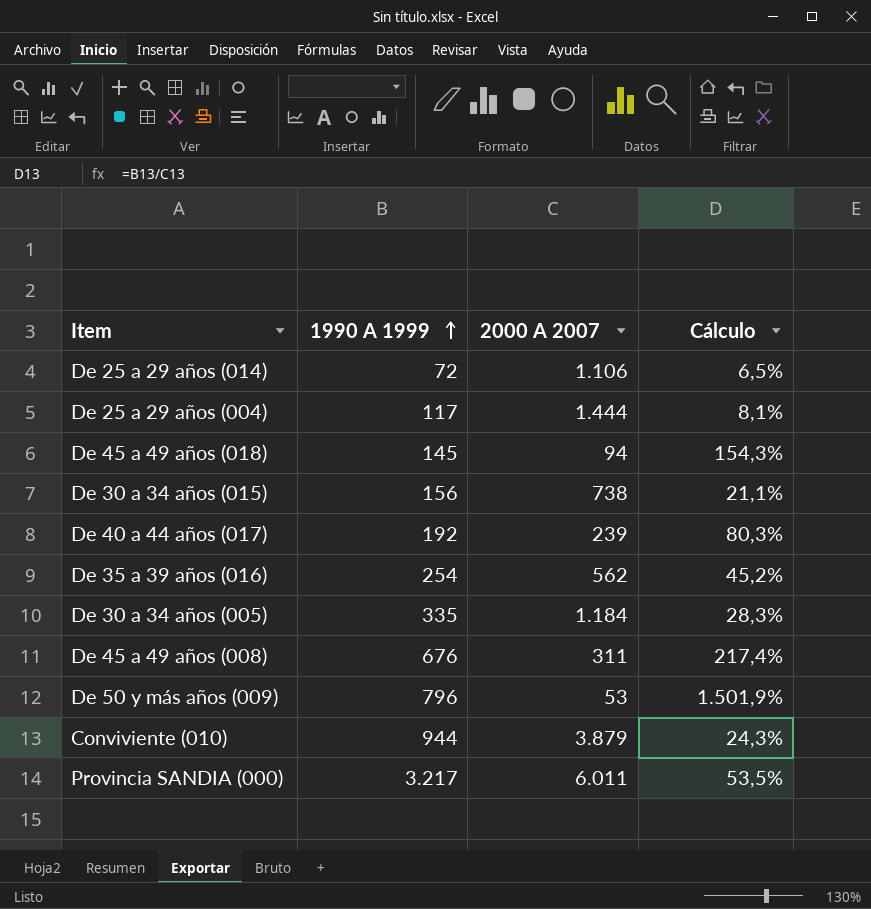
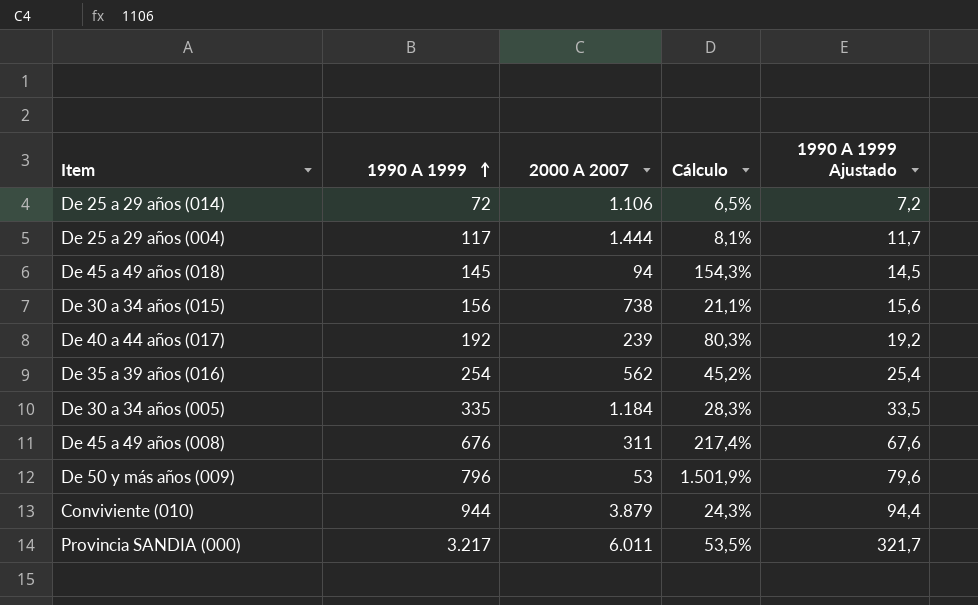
column 1990 A 1999 Ajustado | formula: none -> [1990 A 1999] * 0,1

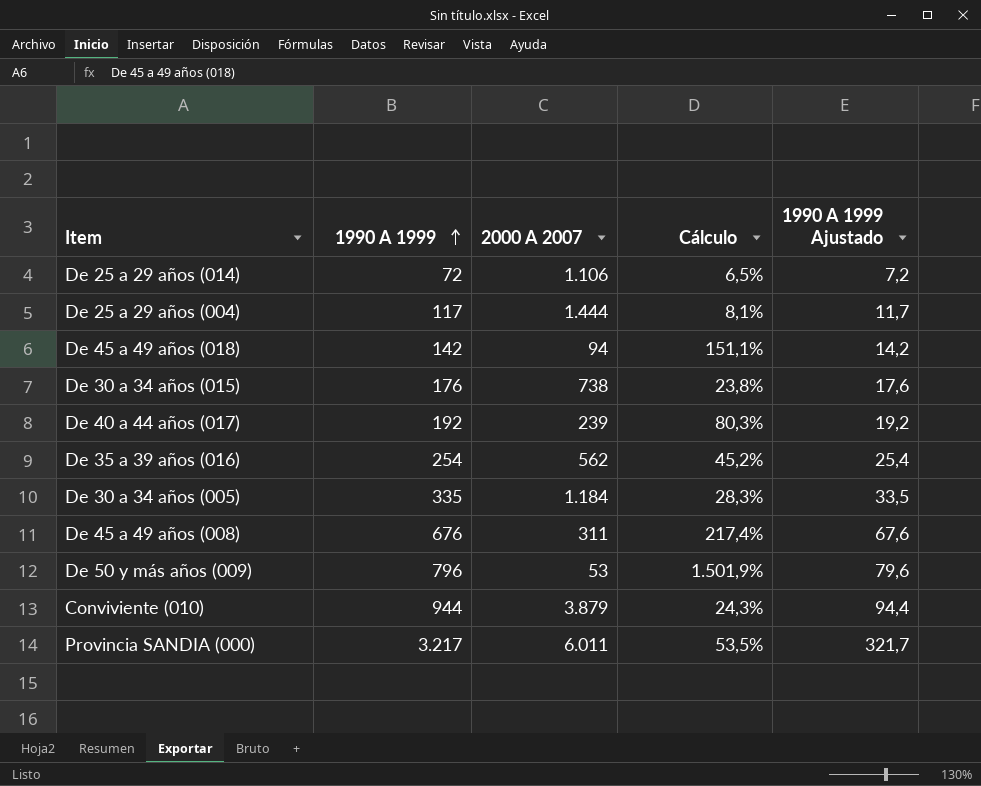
De 45 a 49 años (018) | 1990 A 1999: 145 -> 142
De 45 a 49 años (018) | Cálculo: 154,3% -> 151,1%
De 45 a 49 años (018) | 1990 A 1999 Ajustado: 14,5 -> 14,2
De 30 a 34 años (015) | 1990 A 1999: 156 -> 176
De 30 a 34 años (015) | Cálculo: 21,1% -> 23,8%
De 30 a 34 años (015) | 1990 A 1999 Ajustado: 15,6 -> 17,6

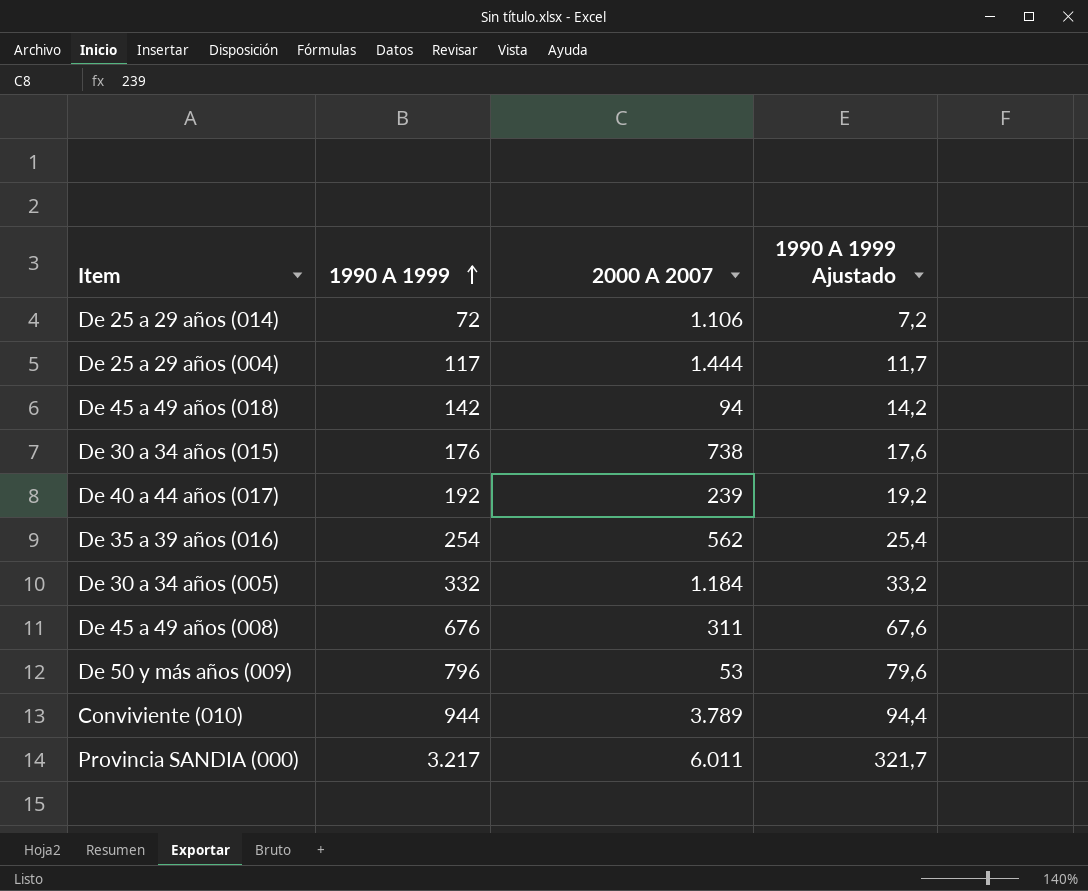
column Cálculo | formula: [1990 A 1999] / [2000 A 2007] -> none
De 30 a 34 años (005) | 1990 A 1999: 335 -> 332
De 30 a 34 años (005) | 1990 A 1999 Ajustado: 33,5 -> 33,2
Conviviente (010) | 2000 A 2007: 3.879 -> 3.789

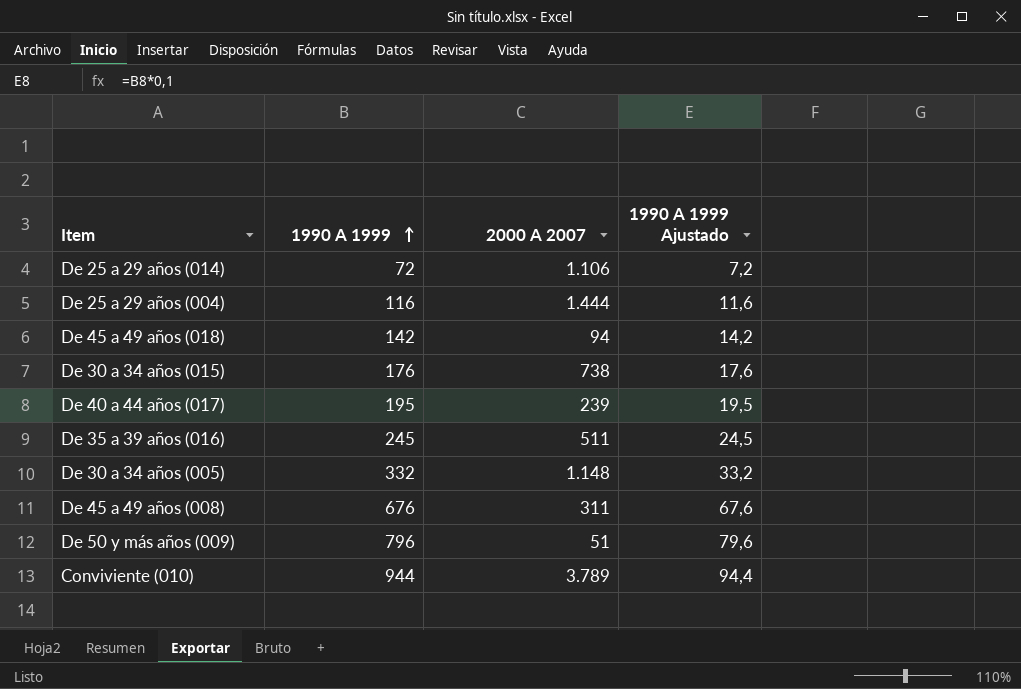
row Provincia SANDIA (000): 3.217 | 6.011 | 321,7 -> none
De 25 a 29 años (004) | 1990 A 1999: 117 -> 116
De 25 a 29 años (004) | 1990 A 1999 Ajustado: 11,7 -> 11,6
De 40 a 44 años (017) | 1990 A 1999: 192 -> 195
De 40 a 44 años (017) | 1990 A 1999 Ajustado: 19,2 -> 19,5
De 35 a 39 años (016) | 1990 A 1999: 254 -> 245
De 35 a 39 años (016) | 2000 A 2007: 562 -> 511
De 35 a 39 años (016) | 1990 A 1999 Ajustado: 25,4 -> 24,5
De 30 a 34 años (005) | 2000 A 2007: 1.184 -> 1.148
De 50 y más años (009) | 2000 A 2007: 53 -> 51

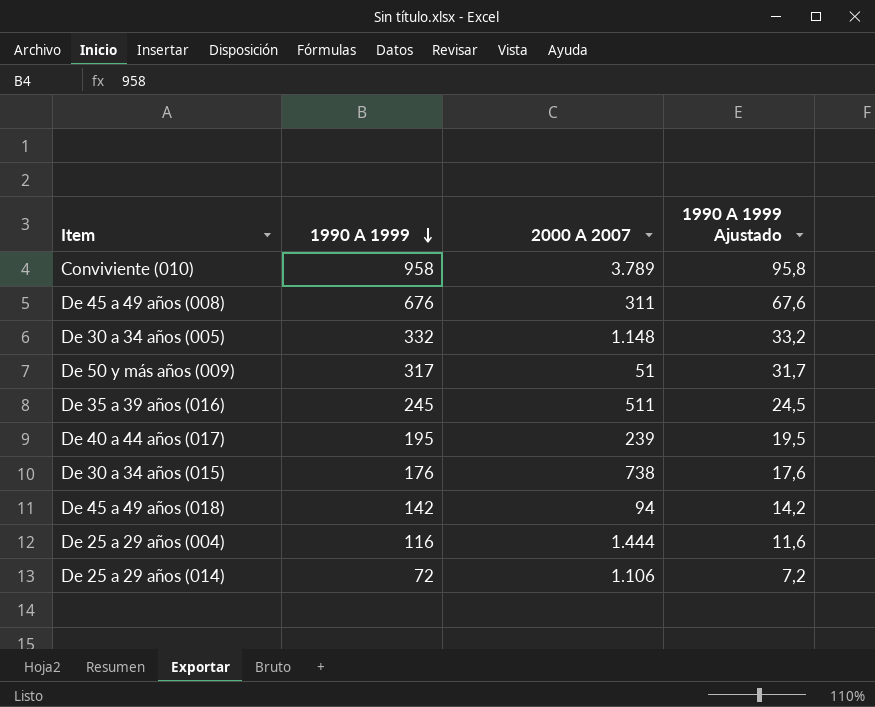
row order: 1990 A 1999 ascending -> 1990 A 1999 descending
Conviviente (010) | 1990 A 1999: 944 -> 958
Conviviente (010) | 1990 A 1999 Ajustado: 94,4 -> 95,8
De 50 y más años (009) | 1990 A 1999: 796 -> 317
De 50 y más años (009) | 1990 A 1999 Ajustado: 79,6 -> 31,7

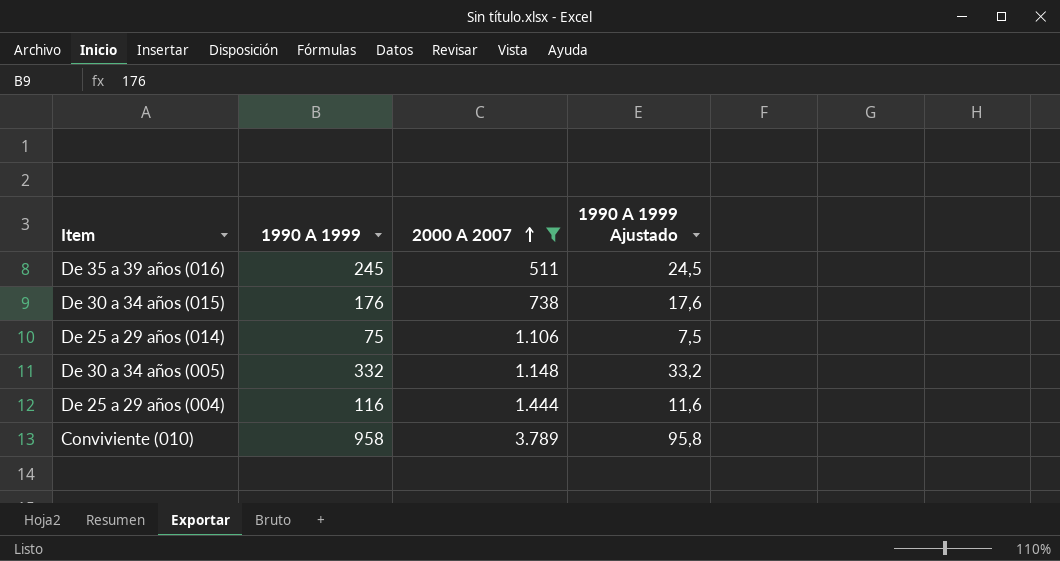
filter: none -> 2000 A 2007 >= 511
row order: 1990 A 1999 descending -> 2000 A 2007 ascending
De 25 a 29 años (014) | 1990 A 1999: 72 -> 75
De 25 a 29 años (014) | 1990 A 1999 Ajustado: 7,2 -> 7,5

